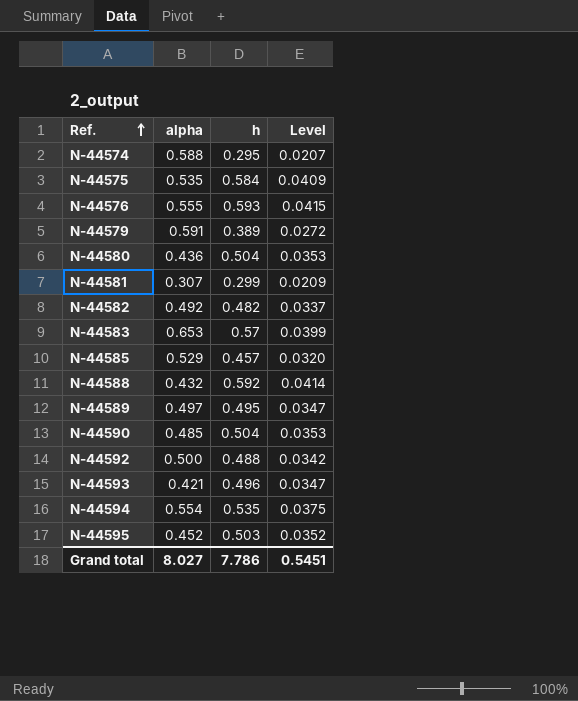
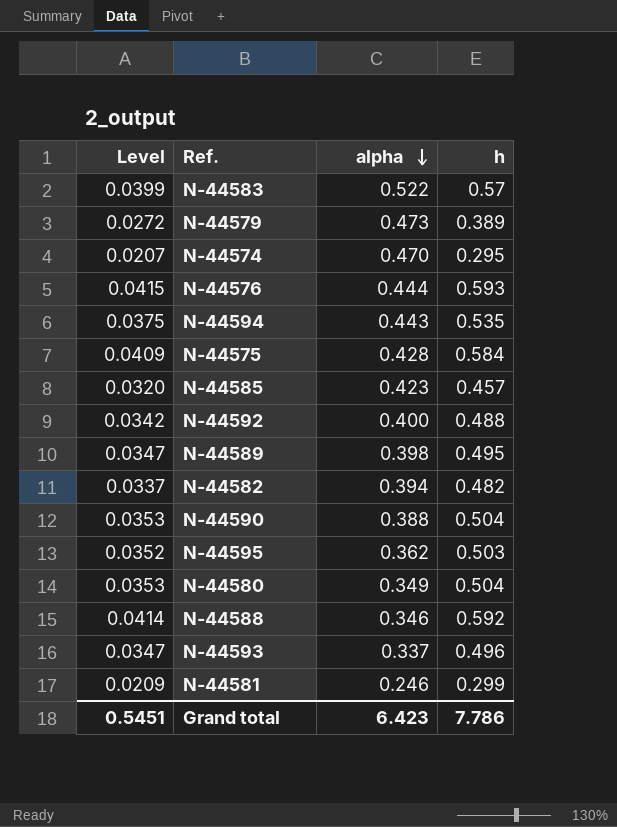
row order: Ref. ascending -> alpha descending
column Level | position: 4 -> 1
N-44583 | alpha: 0.653 -> 0.522
N-44579 | alpha: 0.591 -> 0.473
N-44574 | alpha: 0.588 -> 0.470
N-44576 | alpha: 0.555 -> 0.444
N-44594 | alpha: 0.554 -> 0.443
N-44575 | alpha: 0.535 -> 0.428
N-44585 | alpha: 0.529 -> 0.423
N-44592 | alpha: 0.500 -> 0.400
N-44589 | alpha: 0.497 -> 0.398
N-44582 | alpha: 0.492 -> 0.394
N-44590 | alpha: 0.485 -> 0.388
N-44595 | alpha: 0.452 -> 0.362
N-44580 | alpha: 0.436 -> 0.349
N-44588 | alpha: 0.432 -> 0.346
N-44593 | alpha: 0.421 -> 0.337
N-44581 | alpha: 0.307 -> 0.246
Grand total | alpha: 8.027 -> 6.423

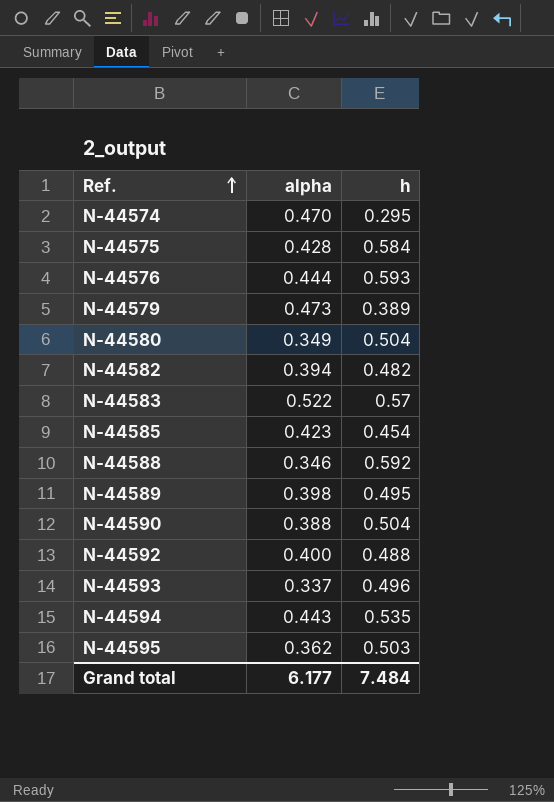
row order: alpha descending -> Ref. ascending
column Level | formula: [h] * 0.07 -> none
row N-44581: 0.0209 | 0.246 | 0.299 -> none
N-44585 | h: 0.457 -> 0.454
Grand total | alpha: 6.423 -> 6.177
Grand total | h: 7.786 -> 7.484

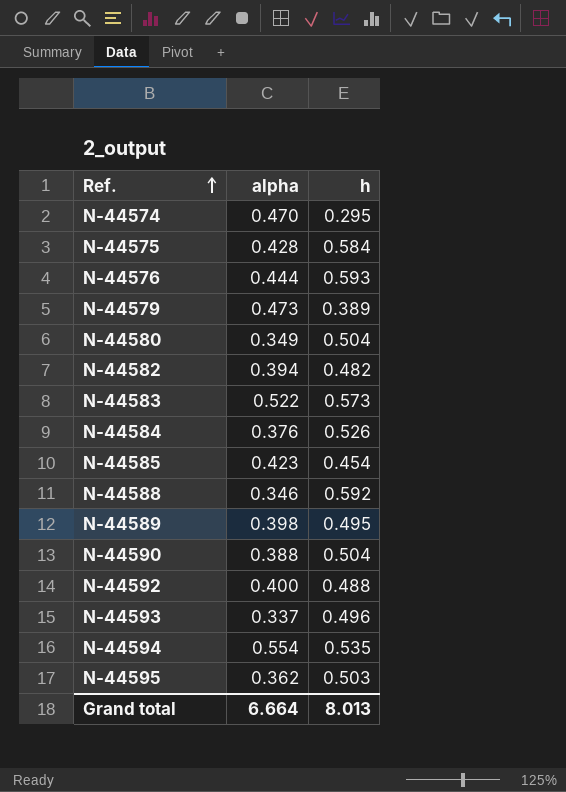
N-44583 | h: 0.57 -> 0.573
row N-44584: none -> 0.376 | 0.526
N-44594 | alpha: 0.443 -> 0.554
Grand total | alpha: 6.177 -> 6.664
Grand total | h: 7.484 -> 8.013

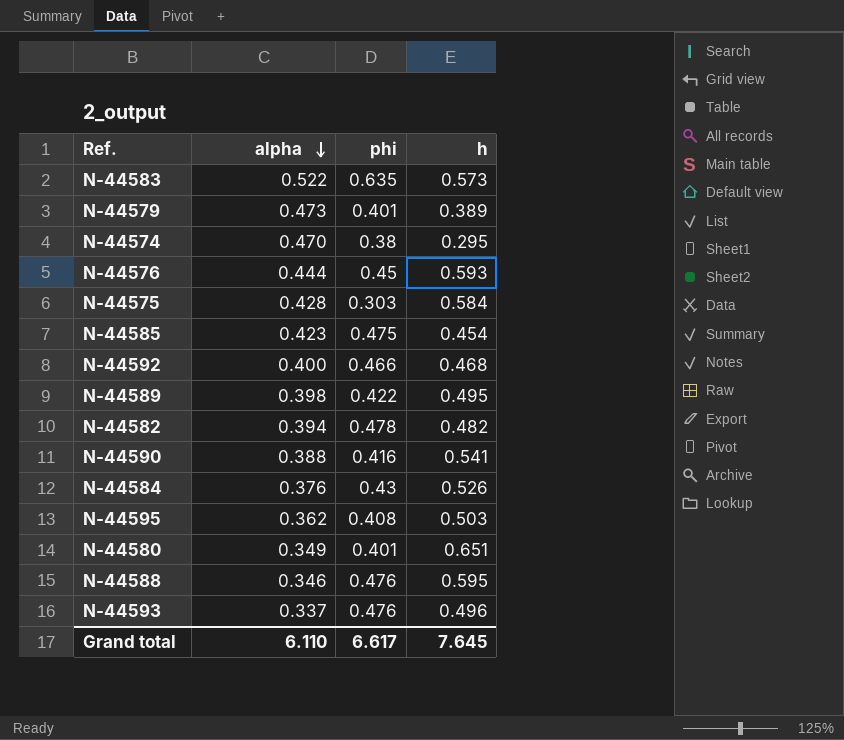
row order: Ref. ascending -> alpha descending
column phi | position: none -> 3
row N-44594: 0.554 | 0.535 -> none
N-44592 | h: 0.488 -> 0.468
N-44590 | h: 0.504 -> 0.541
N-44580 | h: 0.504 -> 0.651
N-44588 | h: 0.592 -> 0.595
Grand total | alpha: 6.664 -> 6.110
Grand total | h: 8.013 -> 7.645

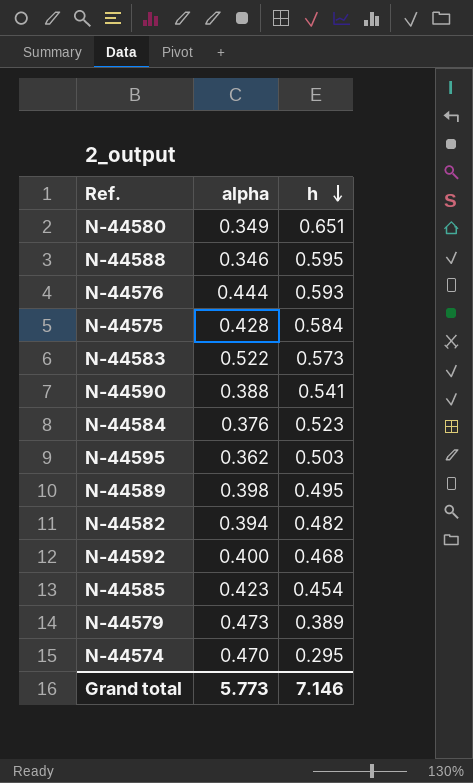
row order: alpha descending -> h descending
column phi | position: 3 -> none
row N-44593: 0.337 | 0.476 | 0.496 -> none
N-44584 | h: 0.526 -> 0.523
Grand total | alpha: 6.110 -> 5.773
Grand total | h: 7.645 -> 7.146

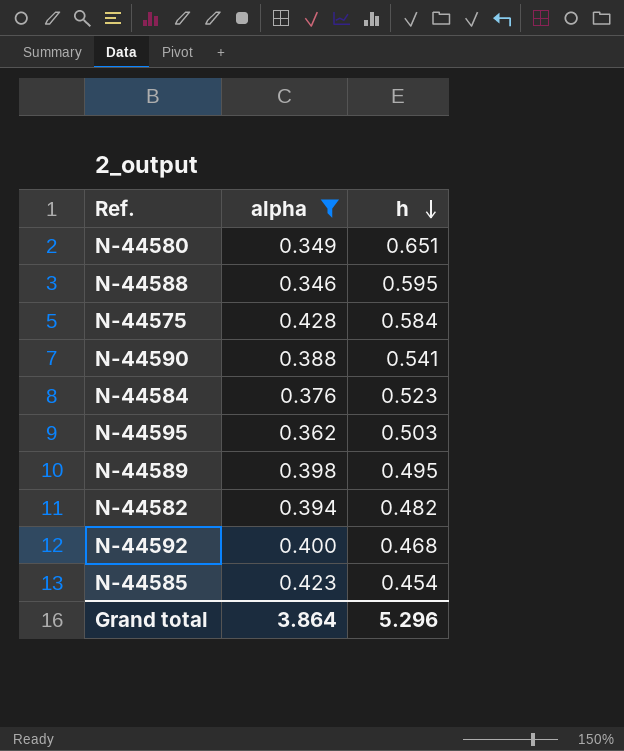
filter: none -> alpha <= 0.428
Grand total | alpha: 5.773 -> 3.864
Grand total | h: 7.146 -> 5.296

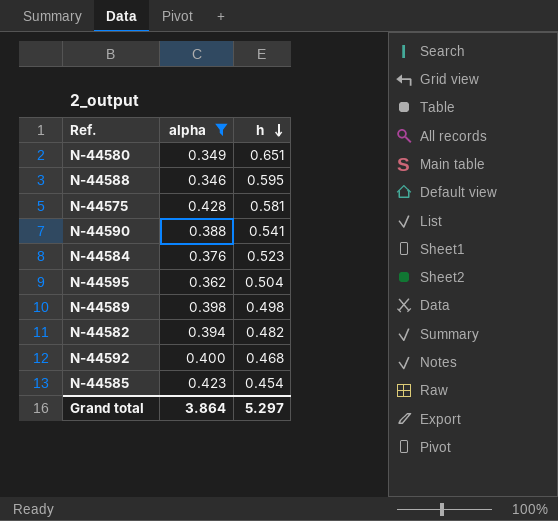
N-44575 | h: 0.584 -> 0.581
N-44595 | h: 0.503 -> 0.504
N-44589 | h: 0.495 -> 0.498
Grand total | h: 5.296 -> 5.297

